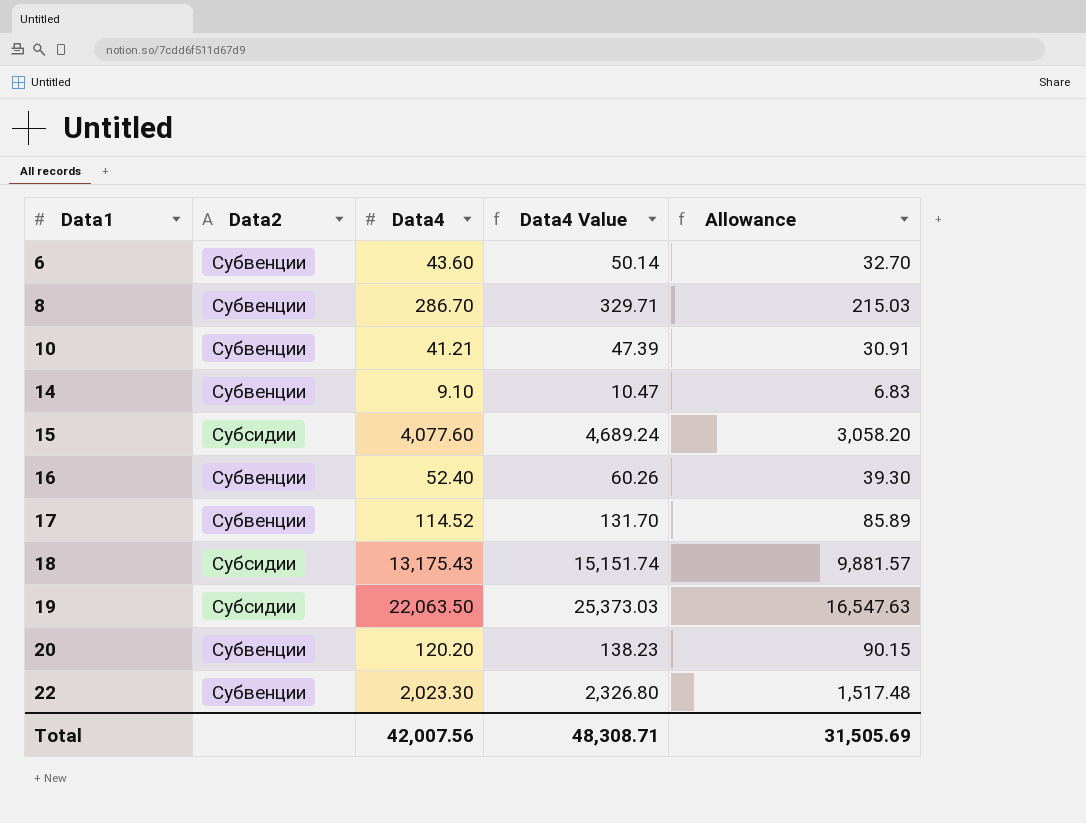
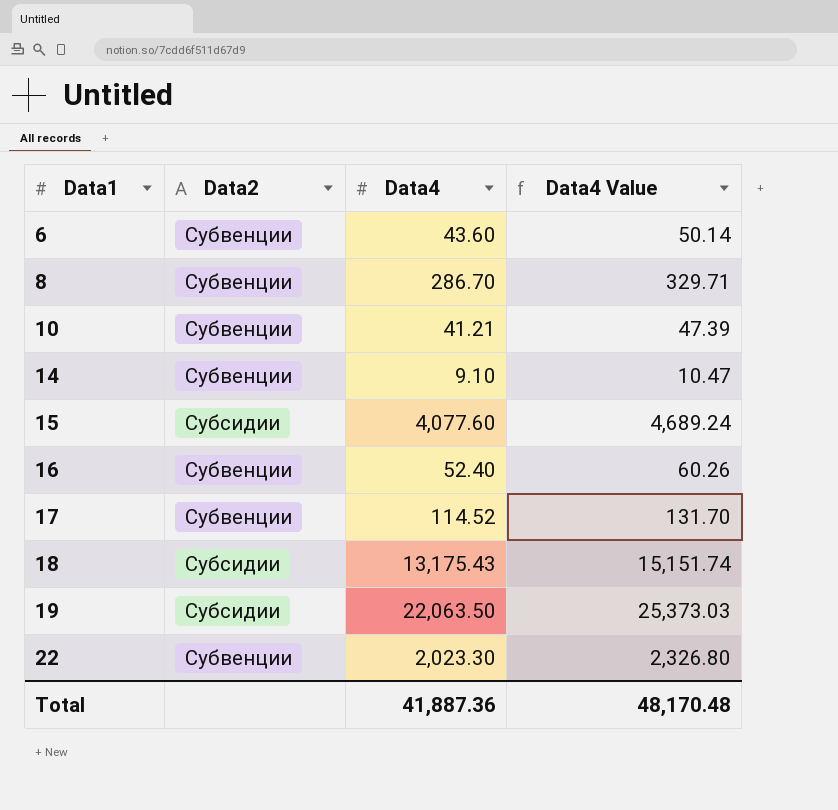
column Allowance | formula: [Data4] * 0.75 -> none
row 20: Субвенции | 120.20 | 138.23 | 90.15 -> none
Total | Data4: 42,007.56 -> 41,887.36
Total | Data4 Value: 48,308.71 -> 48,170.48

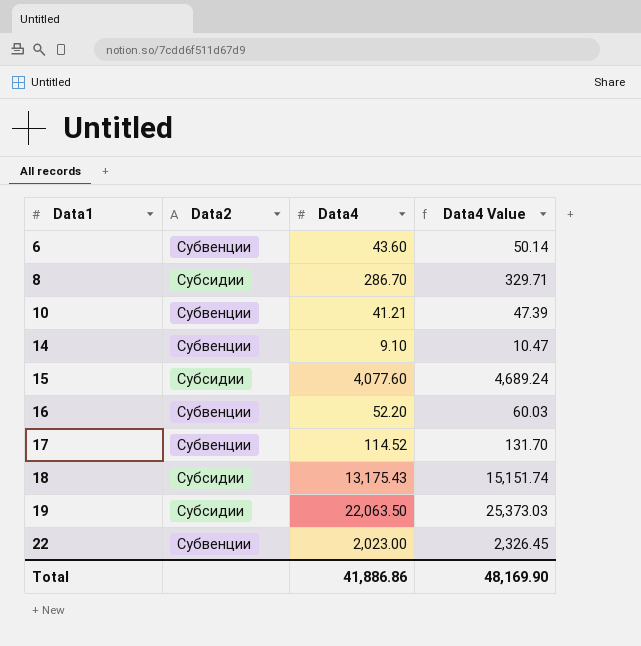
8 | Data2: Субвенции -> Субсидии
16 | Data4: 52.40 -> 52.20
16 | Data4 Value: 60.26 -> 60.03
22 | Data4: 2,023.30 -> 2,023.00
22 | Data4 Value: 2,326.80 -> 2,326.45
Total | Data4: 41,887.36 -> 41,886.86
Total | Data4 Value: 48,170.48 -> 48,169.90

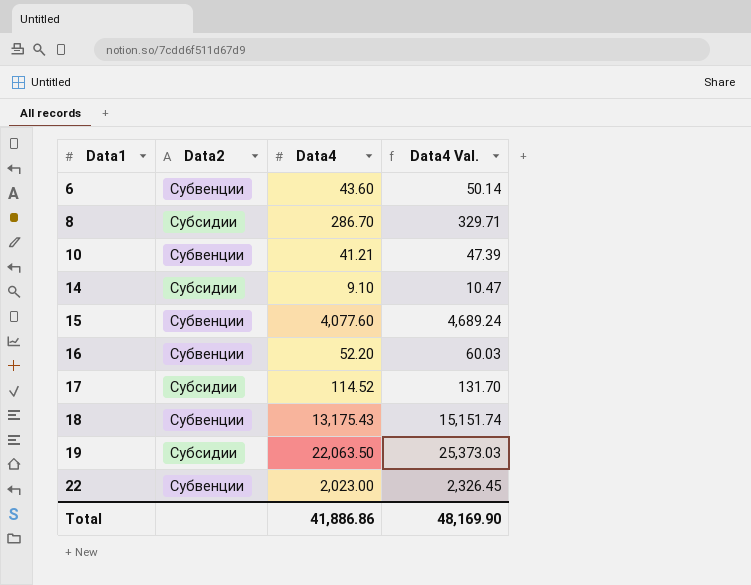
column name: Data4 Value -> Data4 Val.
14 | Data2: Субвенции -> Субсидии
15 | Data2: Субсидии -> Субвенции
17 | Data2: Субвенции -> Субсидии
18 | Data2: Субсидии -> Субвенции

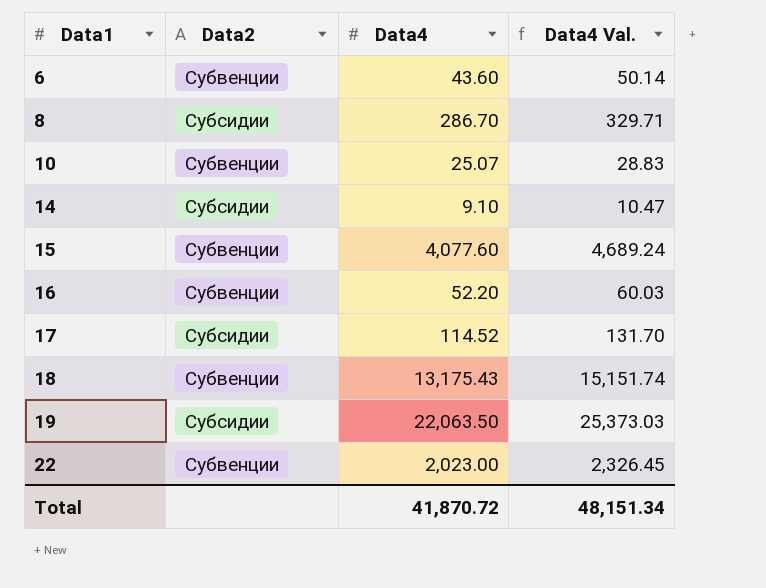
10 | Data4: 41.21 -> 25.07
10 | Data4 Val.: 47.39 -> 28.83
Total | Data4: 41,886.86 -> 41,870.72
Total | Data4 Val.: 48,169.90 -> 48,151.34

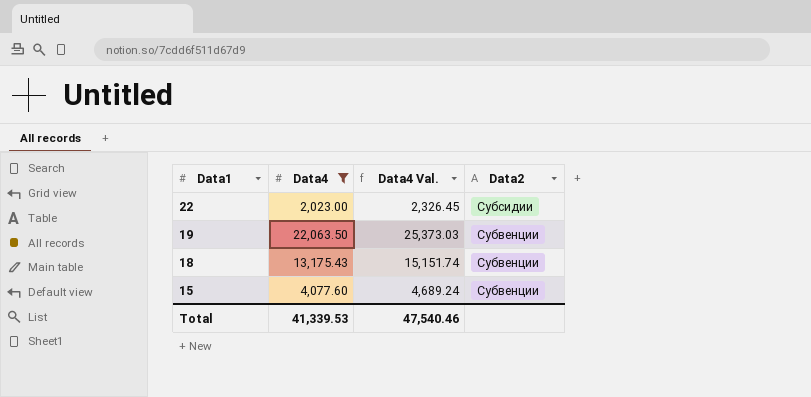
filter: none -> Data4 >= 2,023.00
row order: Data1 ascending -> Data1 descending
column Data2 | position: 2 -> 4
22 | Data2: Субвенции -> Субсидии
19 | Data2: Субсидии -> Субвенции
Total | Data4: 41,870.72 -> 41,339.53
Total | Data4 Val.: 48,151.34 -> 47,540.46

